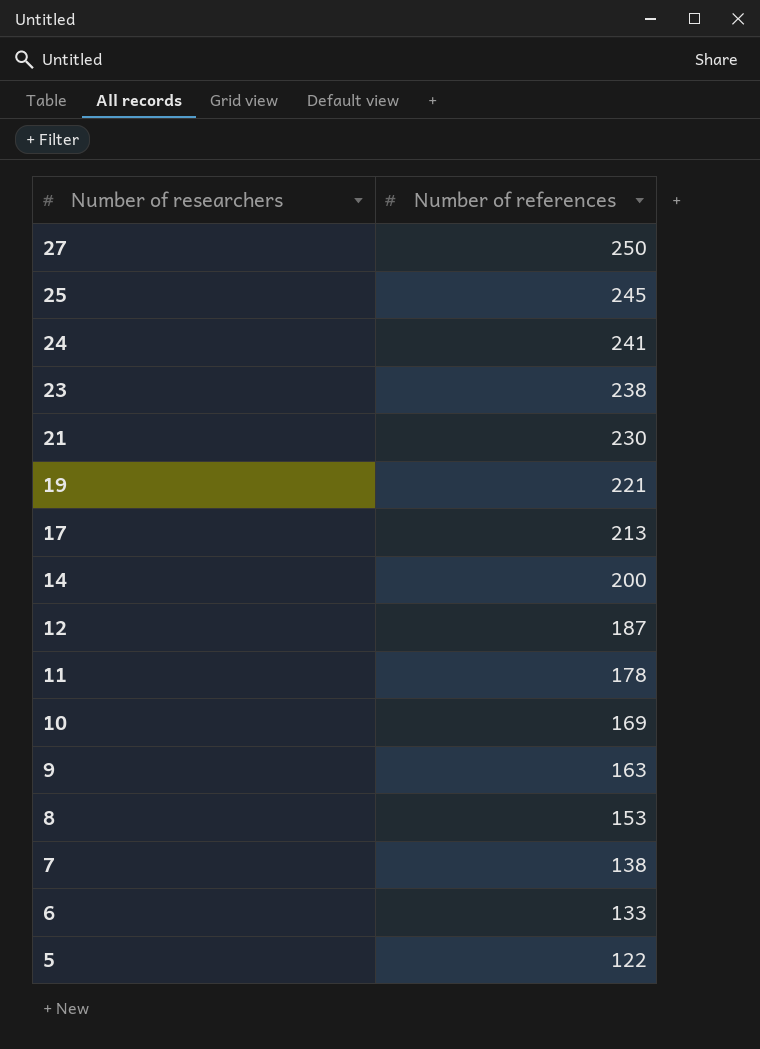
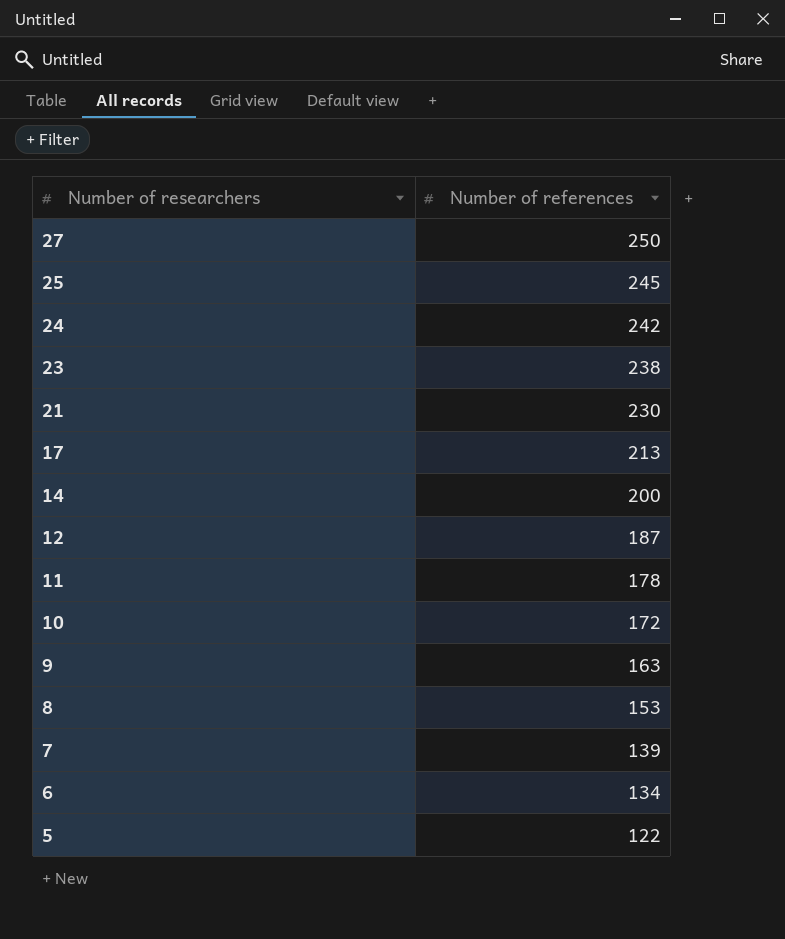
row 19: 221 -> none
24 | Number of references: 241 -> 242
10 | Number of references: 169 -> 172
7 | Number of references: 138 -> 139
6 | Number of references: 133 -> 134

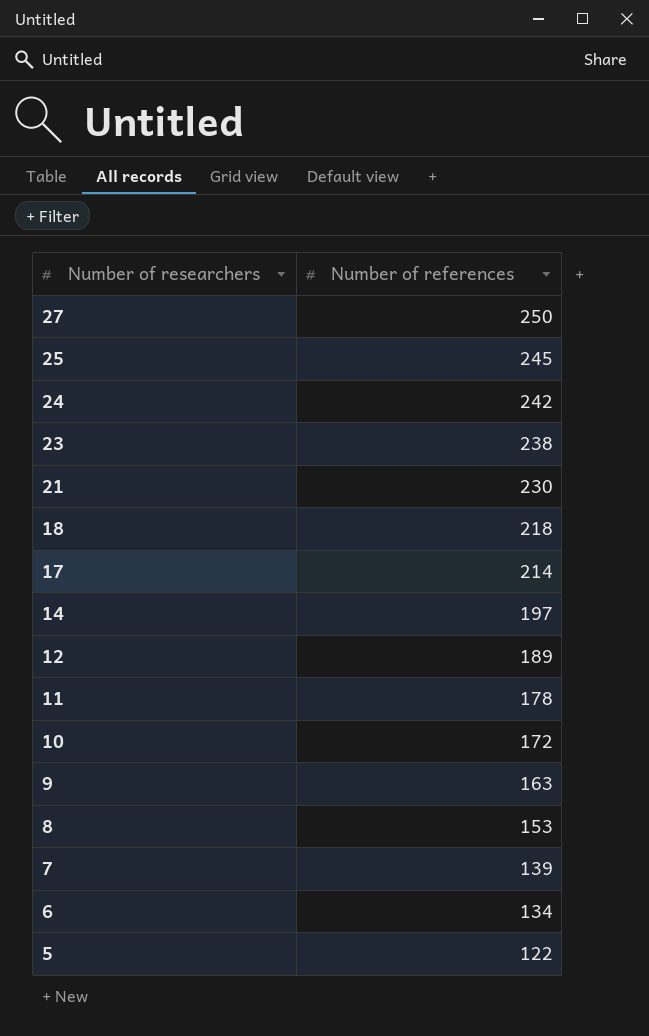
row 18: none -> 218
17 | Number of references: 213 -> 214
14 | Number of references: 200 -> 197
12 | Number of references: 187 -> 189

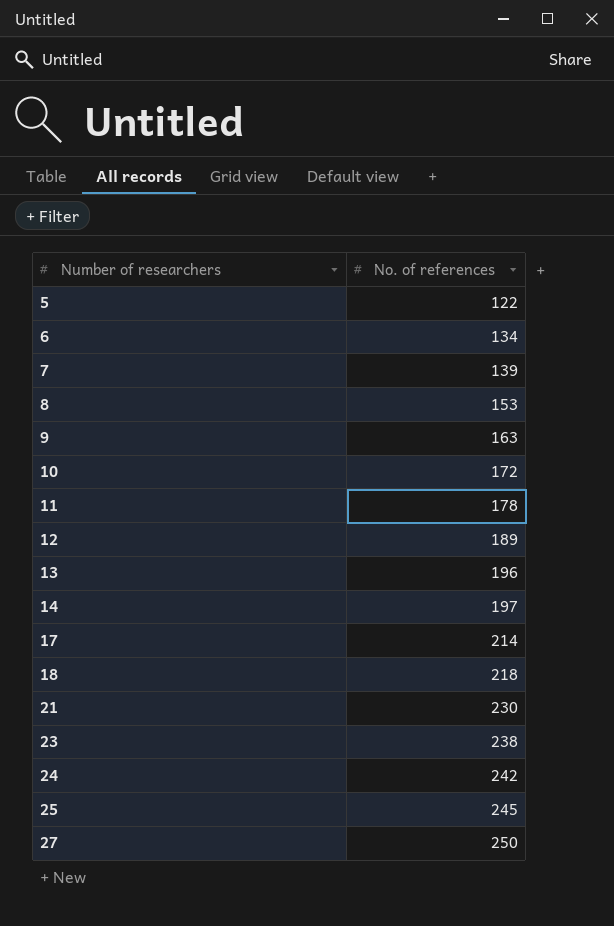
row order: Number of researchers descending -> Number of researchers ascending
column name: Number of references -> No. of references
row 13: none -> 196

